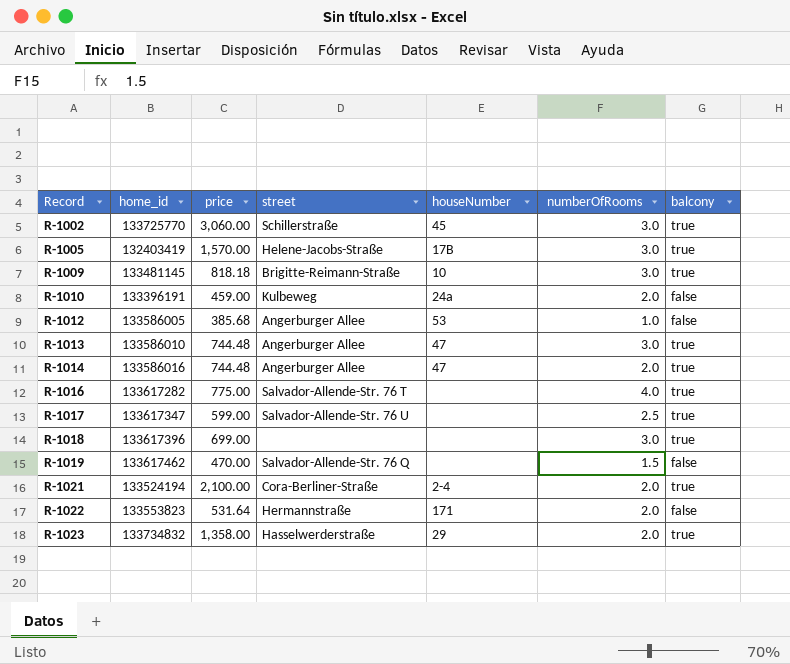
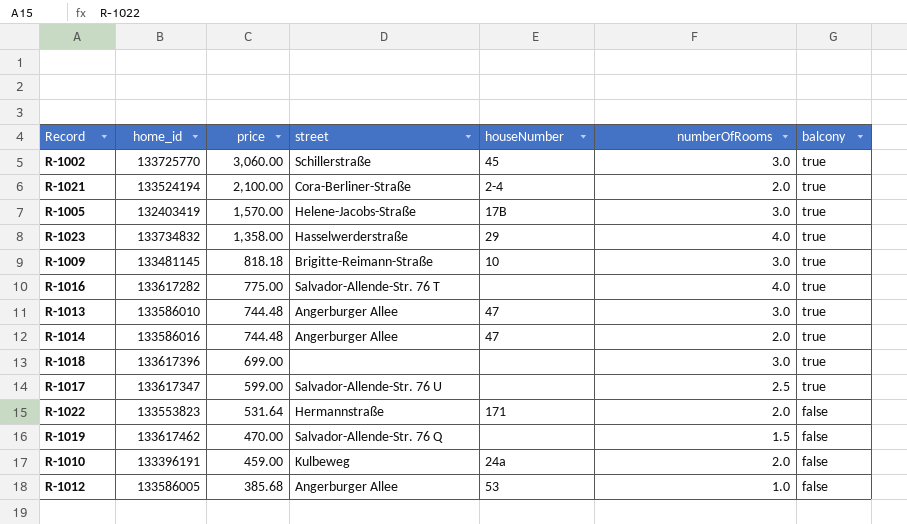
row order: Record ascending -> price descending
R-1023 | numberOfRooms: 2.0 -> 4.0

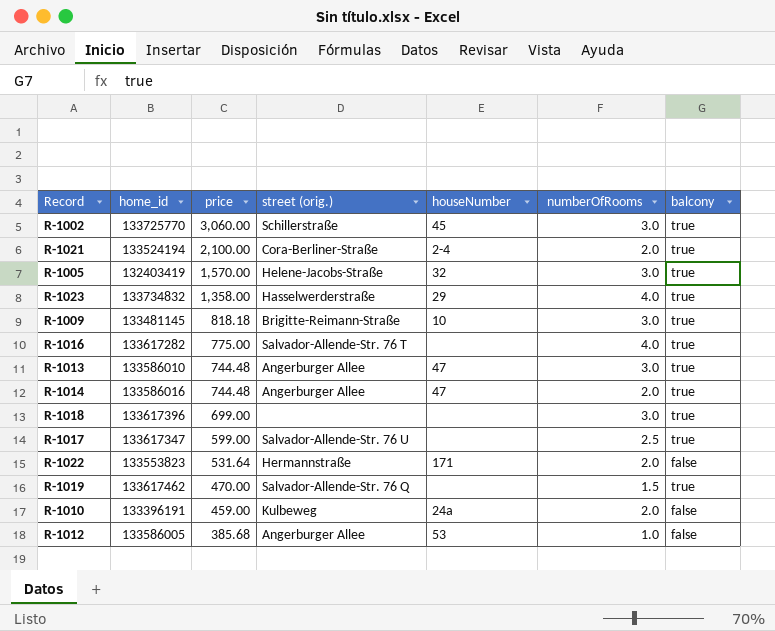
column name: street -> street (orig.)
R-1005 | houseNumber: 17B -> 32
R-1019 | balcony: false -> true

